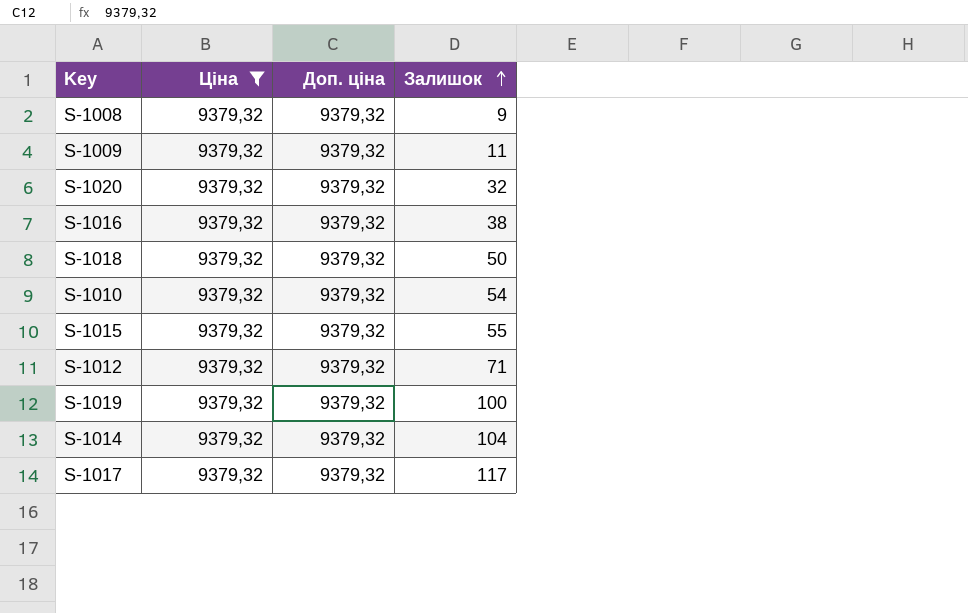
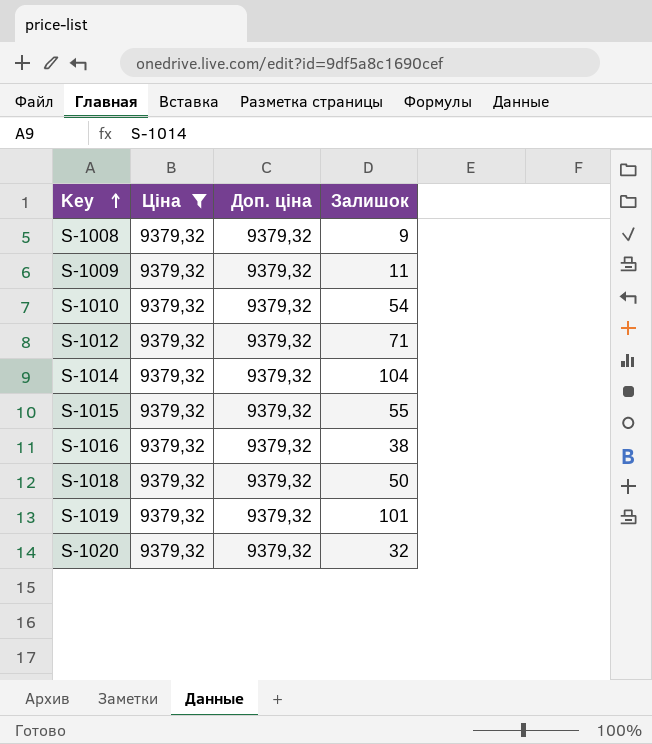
row order: Залишок ascending -> Key ascending
row S-1017: 9379,32 | 9379,32 | 117 -> none
S-1019 | Залишок: 100 -> 101

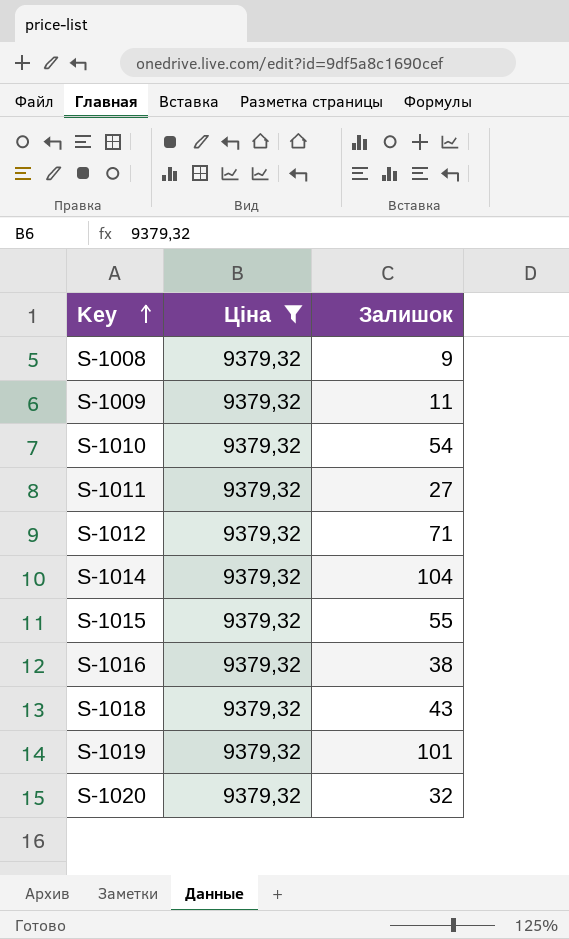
column Доп. ціна | position: 3 -> none
row S-1011: none -> 9379,32 | 27
S-1018 | Залишок: 50 -> 43

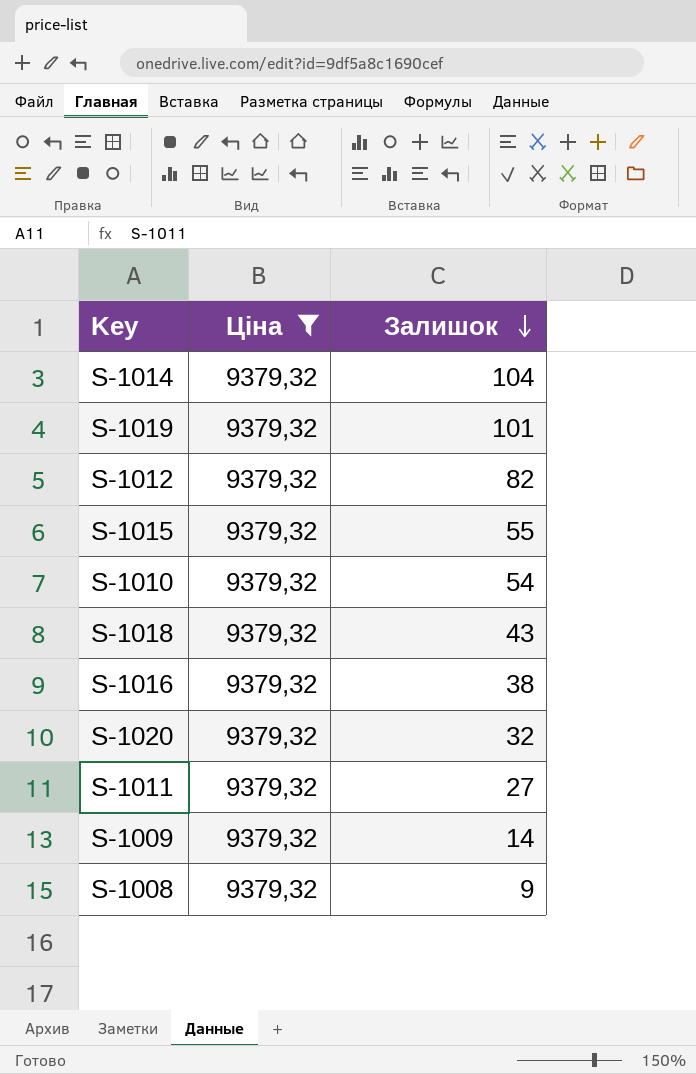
row order: Key ascending -> Залишок descending
S-1012 | Залишок: 71 -> 82
S-1009 | Залишок: 11 -> 14

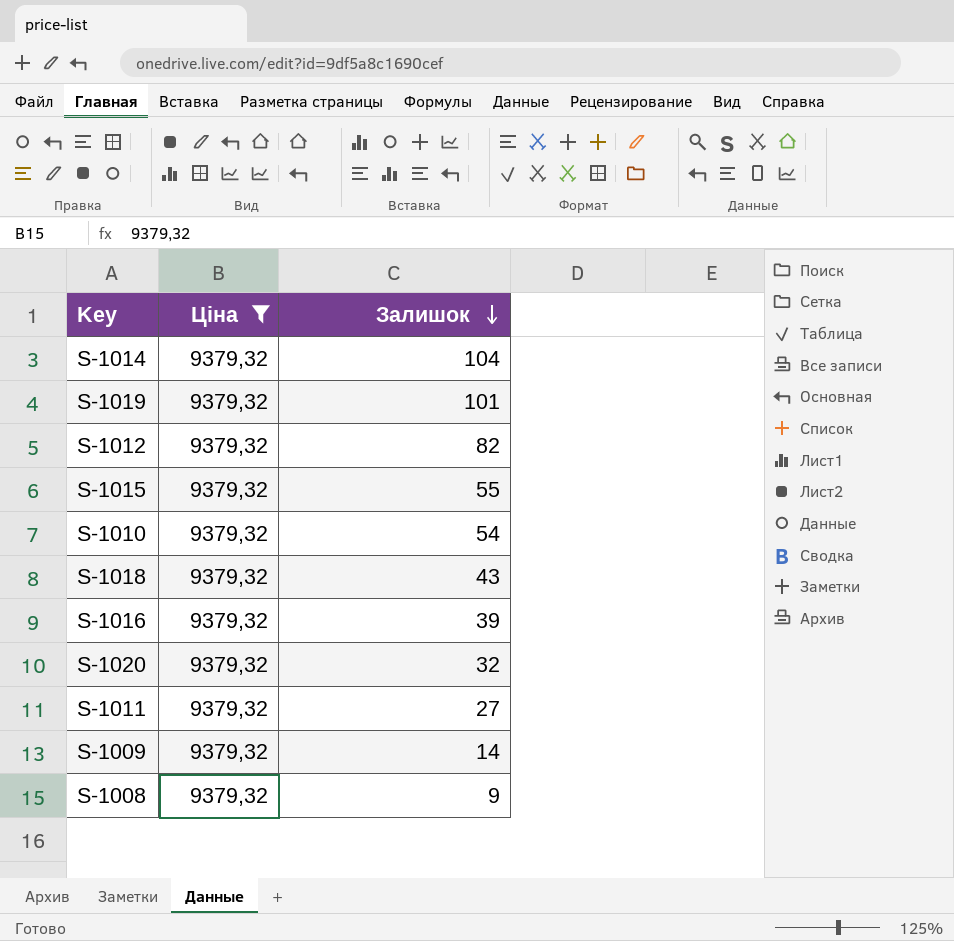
S-1016 | Залишок: 38 -> 39

